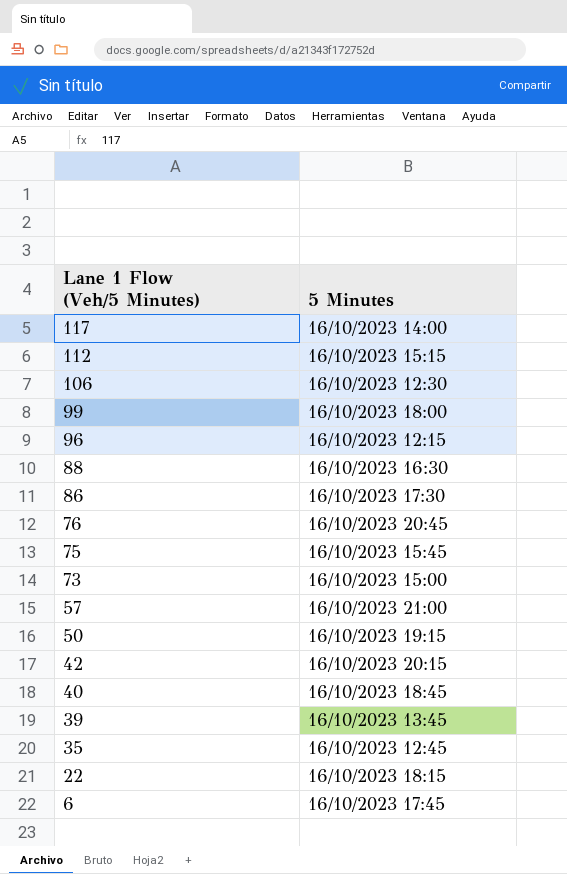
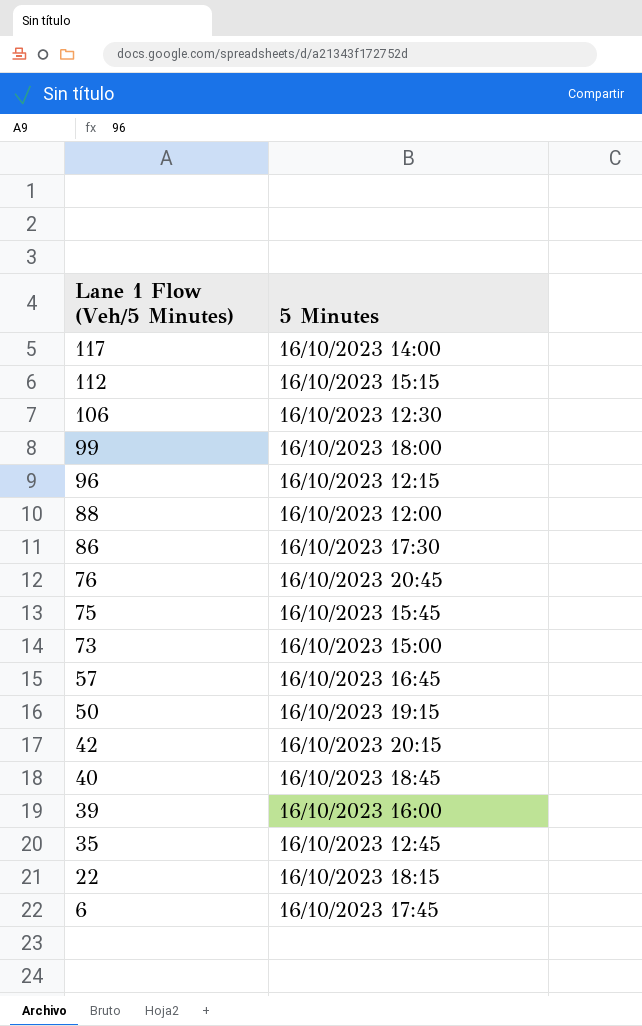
88 | 5 Minutes: 16/10/2023 16:30 -> 16/10/2023 12:00
57 | 5 Minutes: 16/10/2023 21:00 -> 16/10/2023 16:45
39 | 5 Minutes: 16/10/2023 13:45 -> 16/10/2023 16:00

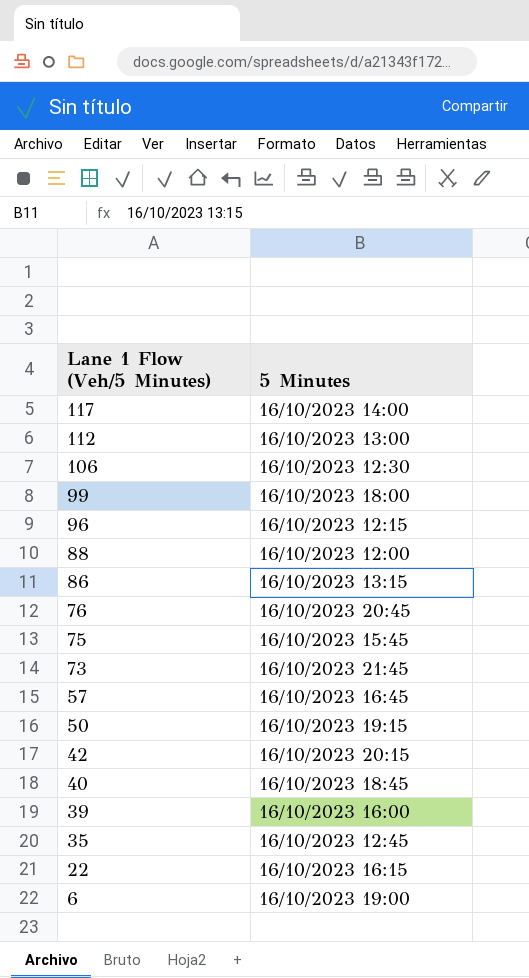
112 | 5 Minutes: 16/10/2023 15:15 -> 16/10/2023 13:00
86 | 5 Minutes: 16/10/2023 17:30 -> 16/10/2023 13:15
73 | 5 Minutes: 16/10/2023 15:00 -> 16/10/2023 21:45
22 | 5 Minutes: 16/10/2023 18:15 -> 16/10/2023 16:15
6 | 5 Minutes: 16/10/2023 17:45 -> 16/10/2023 19:00

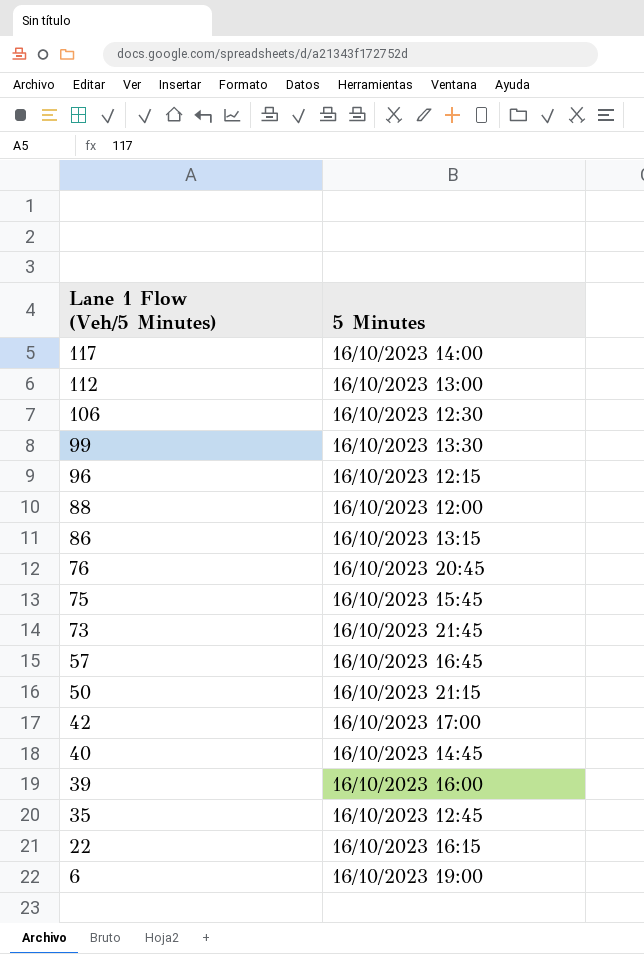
99 | 5 Minutes: 16/10/2023 18:00 -> 16/10/2023 13:30
50 | 5 Minutes: 16/10/2023 19:15 -> 16/10/2023 21:15
42 | 5 Minutes: 16/10/2023 20:15 -> 16/10/2023 17:00
40 | 5 Minutes: 16/10/2023 18:45 -> 16/10/2023 14:45

